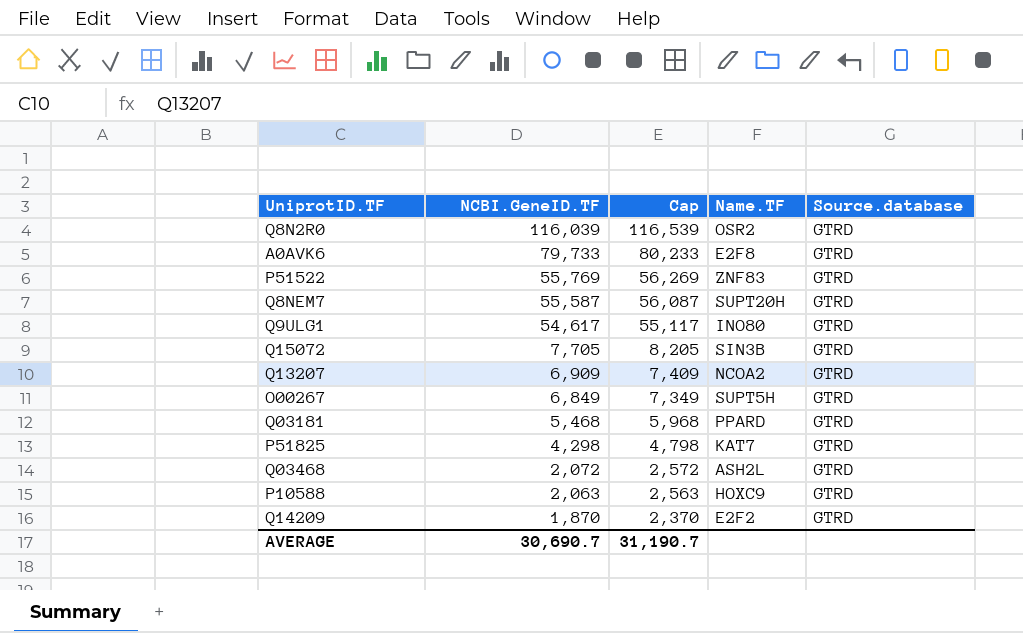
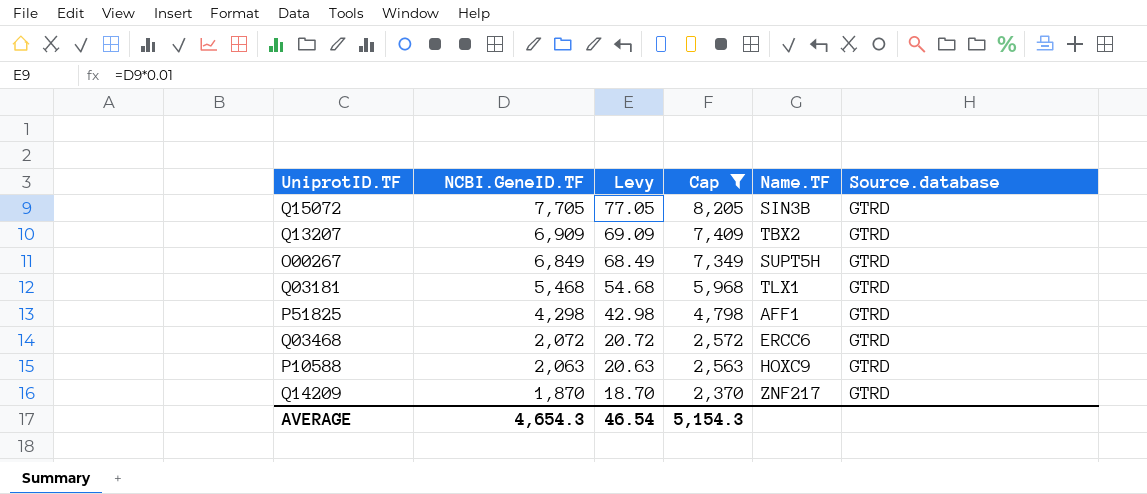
filter: none -> Cap <= 8,205
column Levy | formula: none -> [NCBI.GeneID.TF] * 0.01
Q13207 | Name.TF: NCOA2 -> TBX2
Q03181 | Name.TF: PPARD -> TLX1
P51825 | Name.TF: KAT7 -> AFF1
Q03468 | Name.TF: ASH2L -> ERCC6
Q14209 | Name.TF: E2F2 -> ZNF217
AVERAGE | NCBI.GeneID.TF: 30,690.7 -> 4,654.3
AVERAGE | Cap: 31,190.7 -> 5,154.3

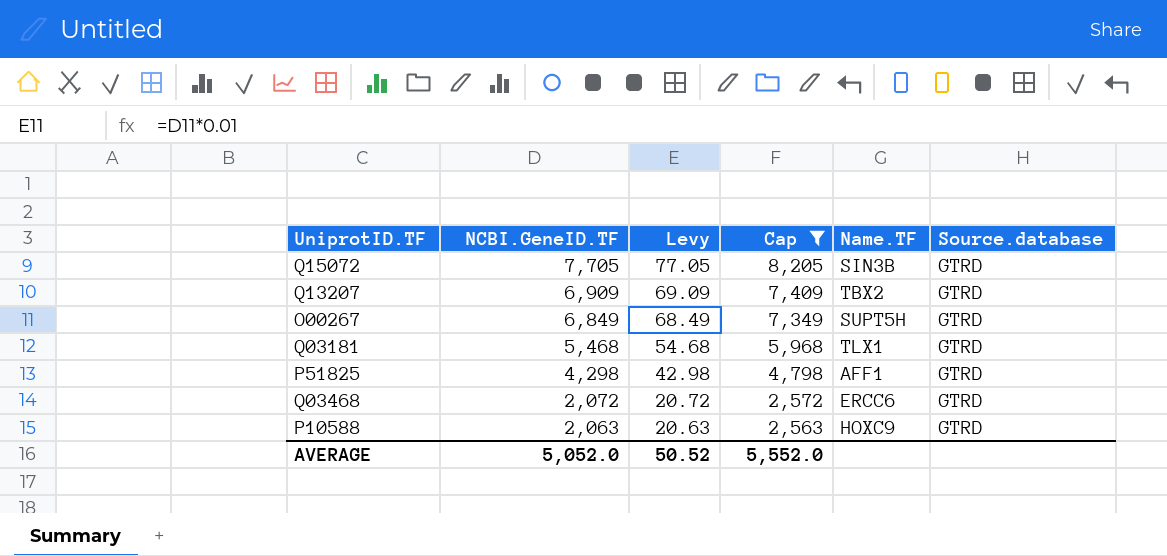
row Q14209: 1,870 | 18.70 | 2,370 | ZNF217 | GTRD -> none
AVERAGE | NCBI.GeneID.TF: 4,654.3 -> 5,052.0
AVERAGE | Levy: 46.54 -> 50.52
AVERAGE | Cap: 5,154.3 -> 5,552.0

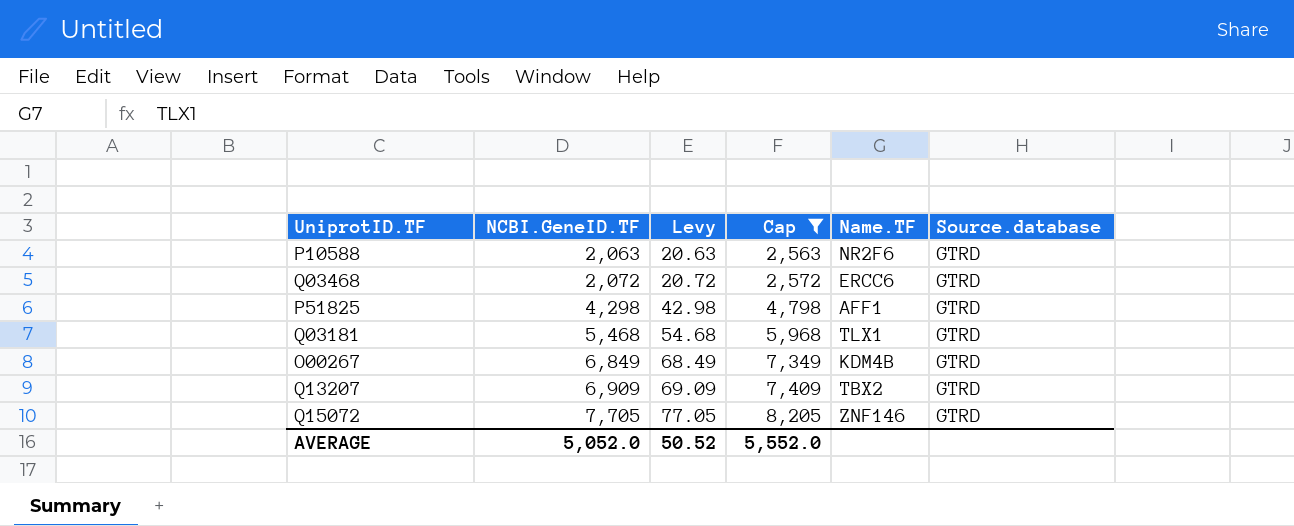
row order: NCBI.GeneID.TF descending -> NCBI.GeneID.TF ascending
P10588 | Name.TF: HOXC9 -> NR2F6
O00267 | Name.TF: SUPT5H -> KDM4B
Q15072 | Name.TF: SIN3B -> ZNF146

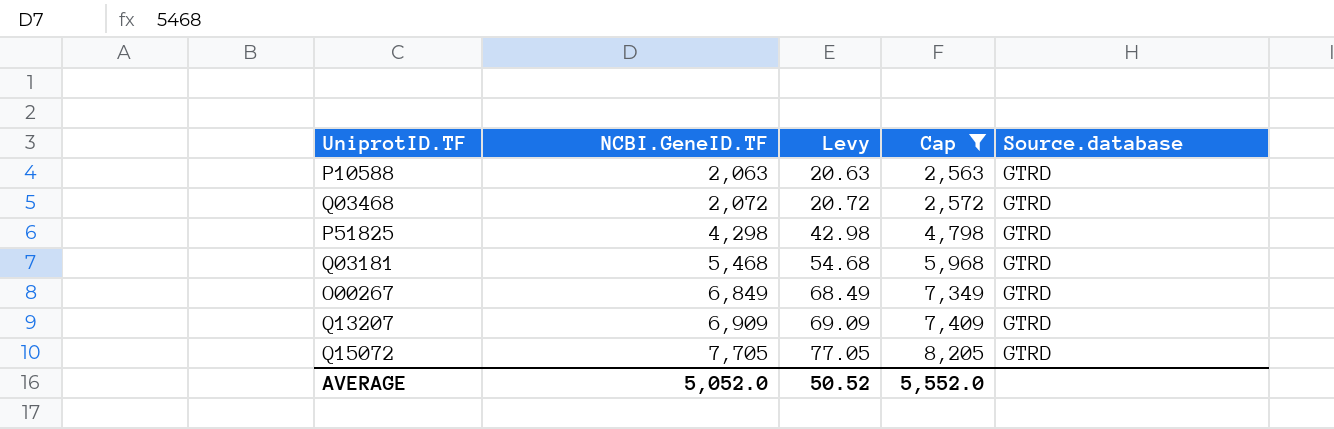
column Name.TF | position: 5 -> none

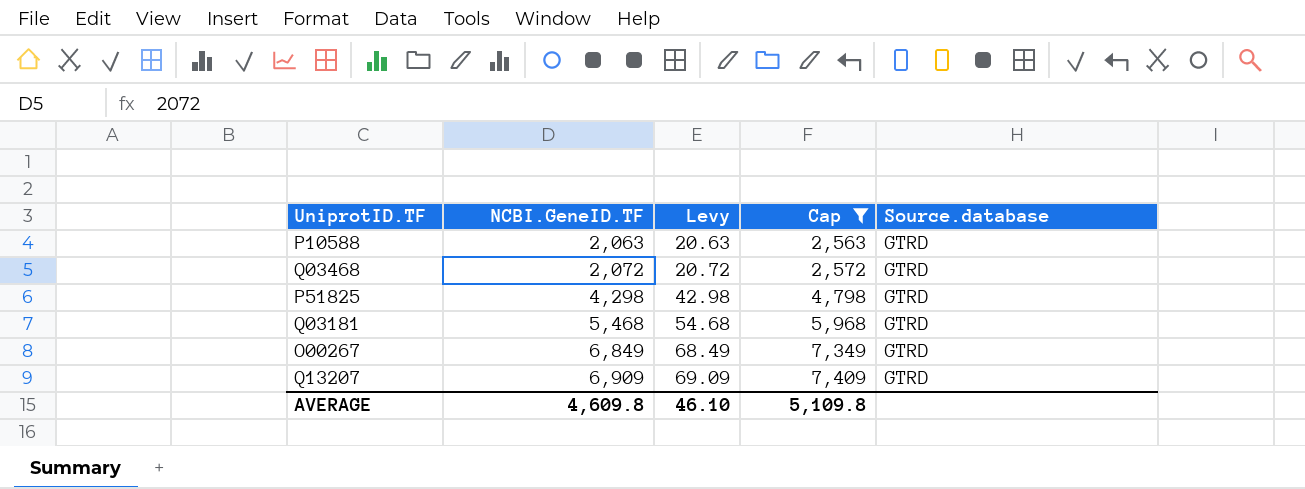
row Q15072: 7,705 | 77.05 | 8,205 | GTRD -> none
AVERAGE | NCBI.GeneID.TF: 5,052.0 -> 4,609.8
AVERAGE | Levy: 50.52 -> 46.10
AVERAGE | Cap: 5,552.0 -> 5,109.8

